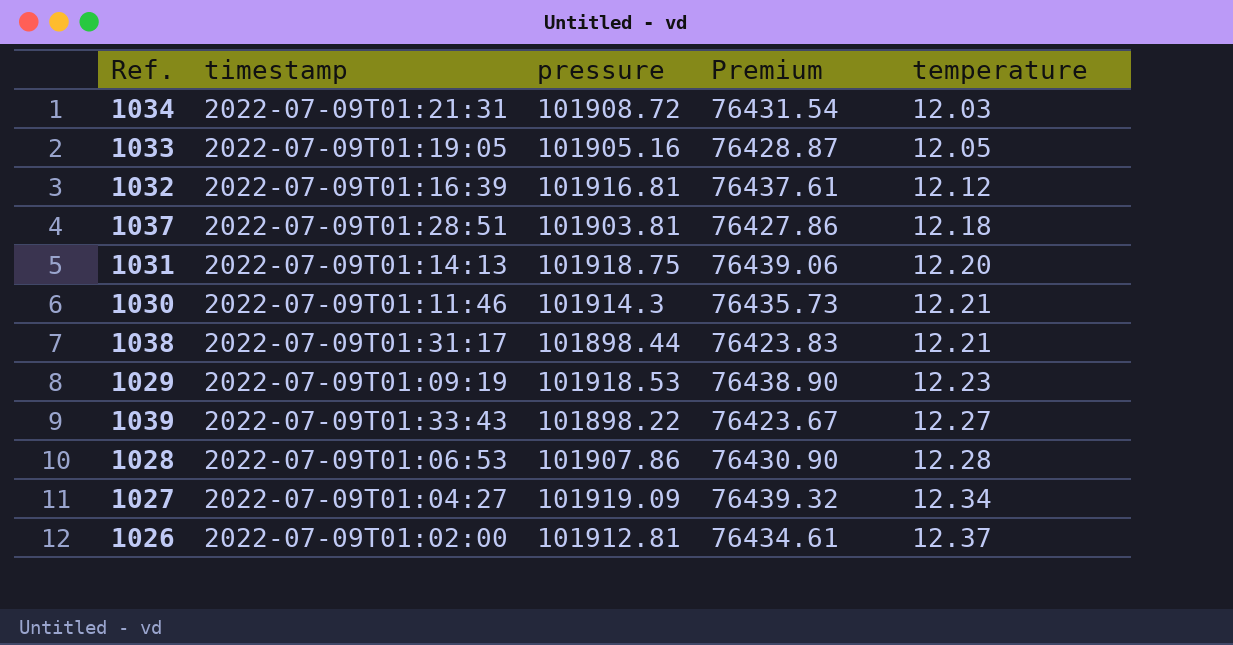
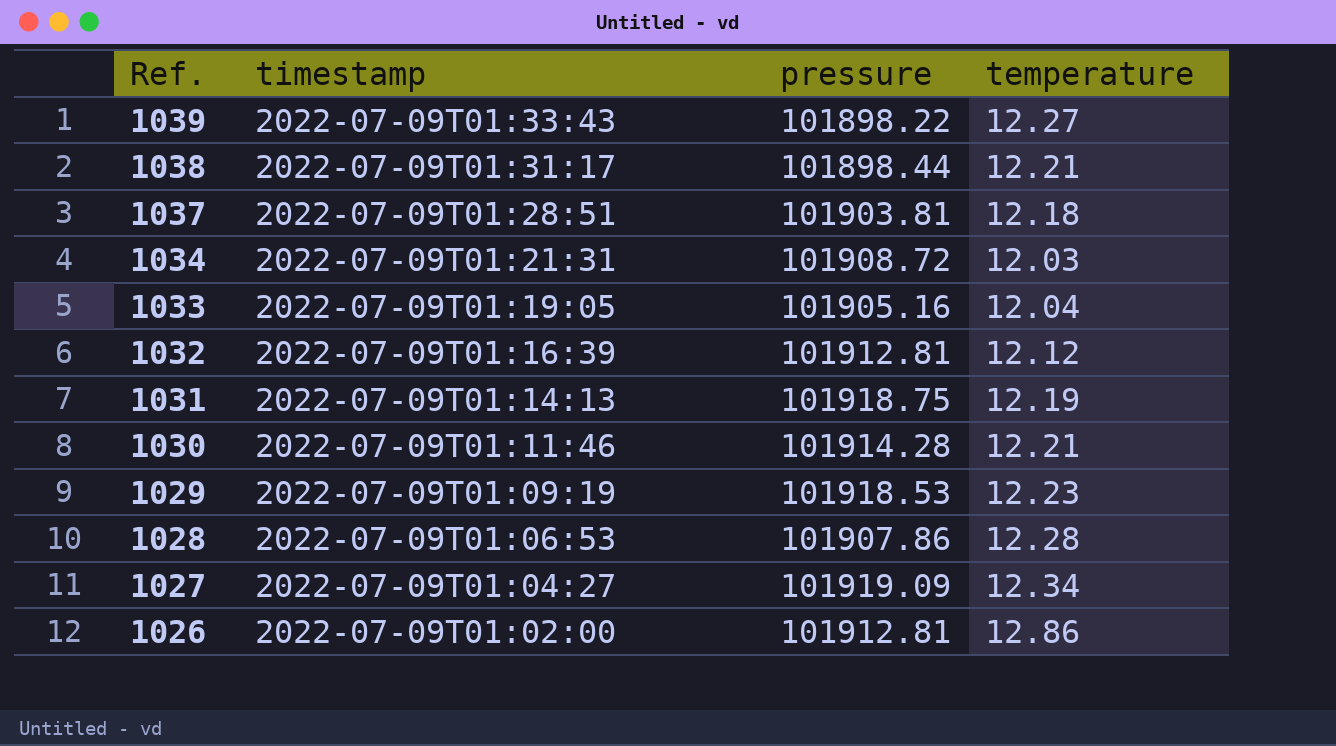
row order: temperature ascending -> Ref. descending
column Premium | formula: [pressure] * 0.75 -> none
1033 | temperature: 12.05 -> 12.04
1032 | pressure: 101916.81 -> 101912.81
1031 | temperature: 12.20 -> 12.19
1030 | pressure: 101914.3 -> 101914.28
1026 | temperature: 12.37 -> 12.86

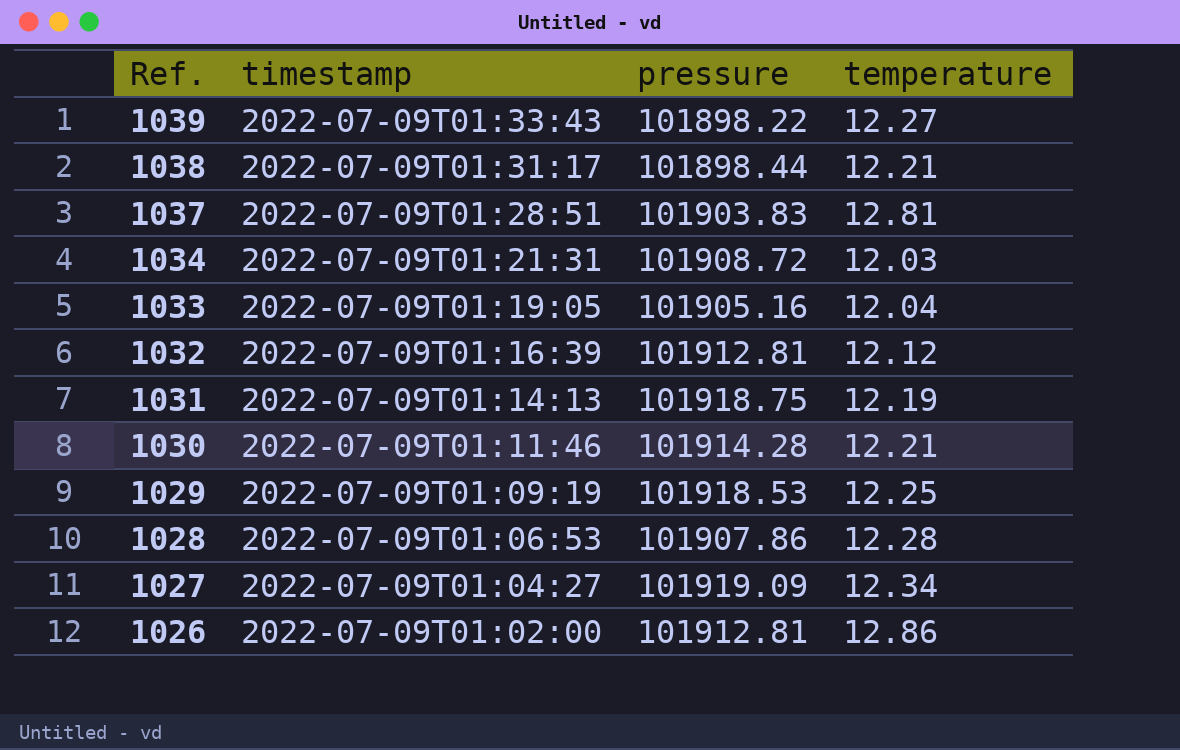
1037 | pressure: 101903.81 -> 101903.83
1037 | temperature: 12.18 -> 12.81
1029 | temperature: 12.23 -> 12.25

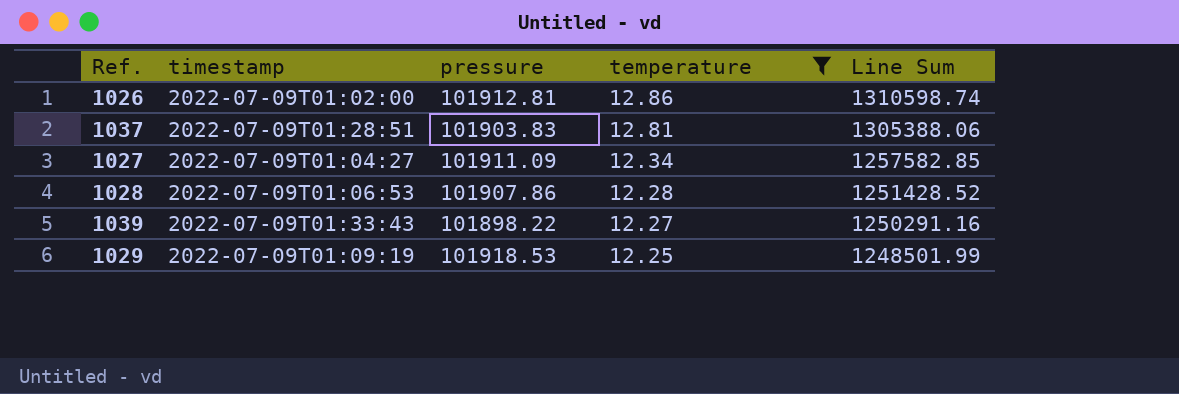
filter: none -> temperature >= 12.25
row order: Ref. descending -> temperature descending
column Line Sum | formula: none -> [pressure] * [temperature]
1027 | pressure: 101919.09 -> 101911.09

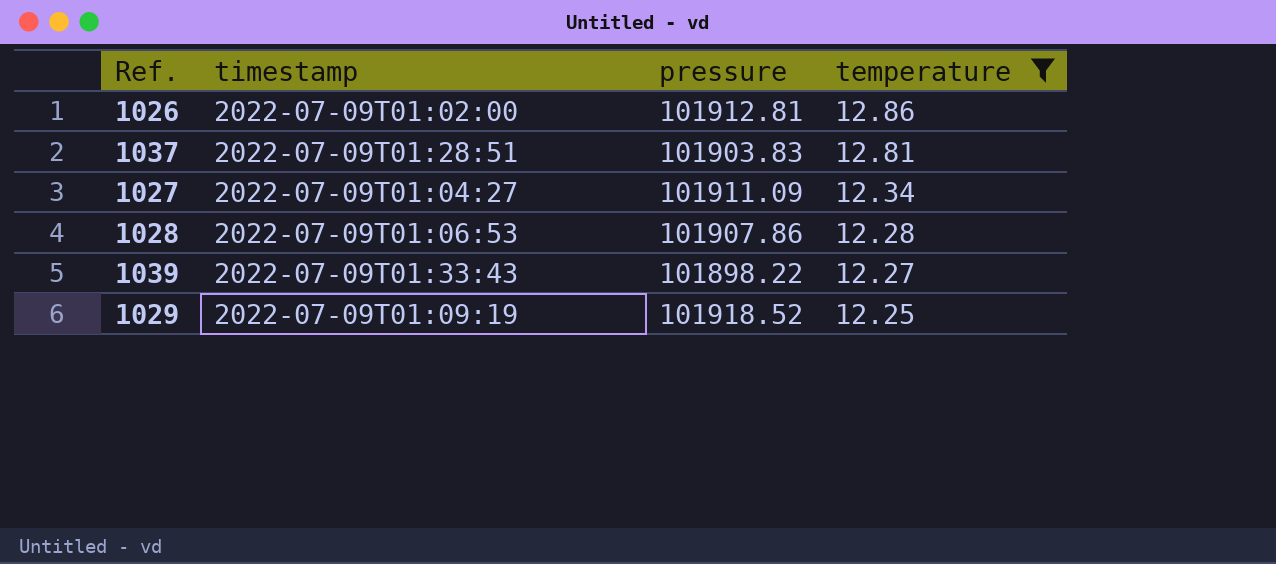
column Line Sum | formula: [pressure] * [temperature] -> none
1029 | pressure: 101918.53 -> 101918.52

